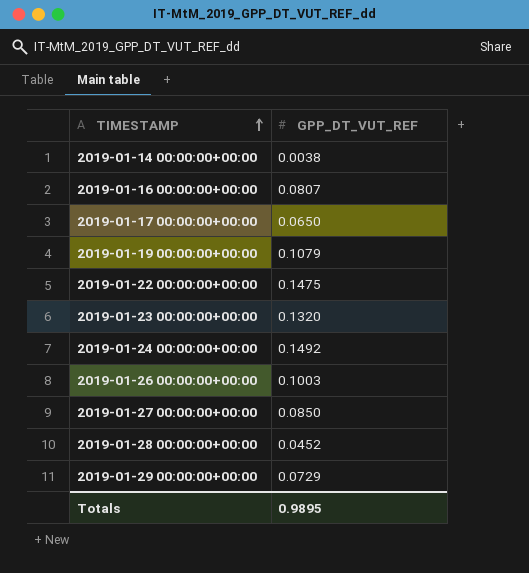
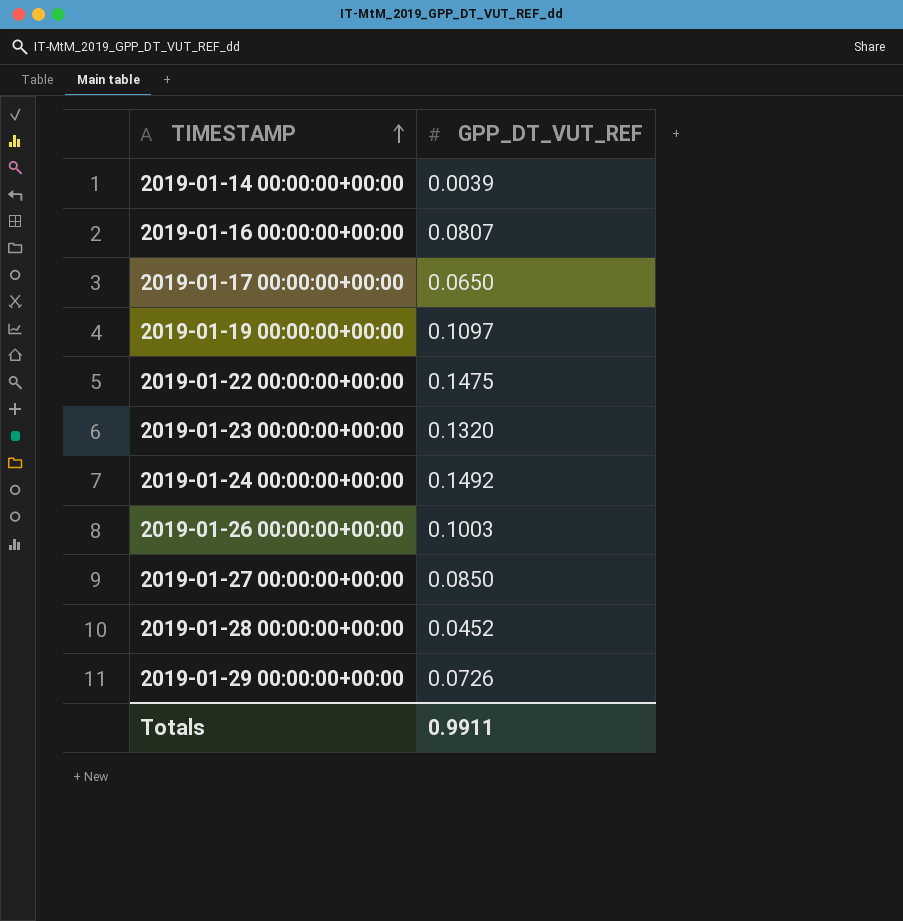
2019-01-14 00:00:00+00:00 | GPP_DT_VUT_REF: 0.0038 -> 0.0039
2019-01-19 00:00:00+00:00 | GPP_DT_VUT_REF: 0.1079 -> 0.1097
2019-01-29 00:00:00+00:00 | GPP_DT_VUT_REF: 0.0729 -> 0.0726
Totals | GPP_DT_VUT_REF: 0.9895 -> 0.9911

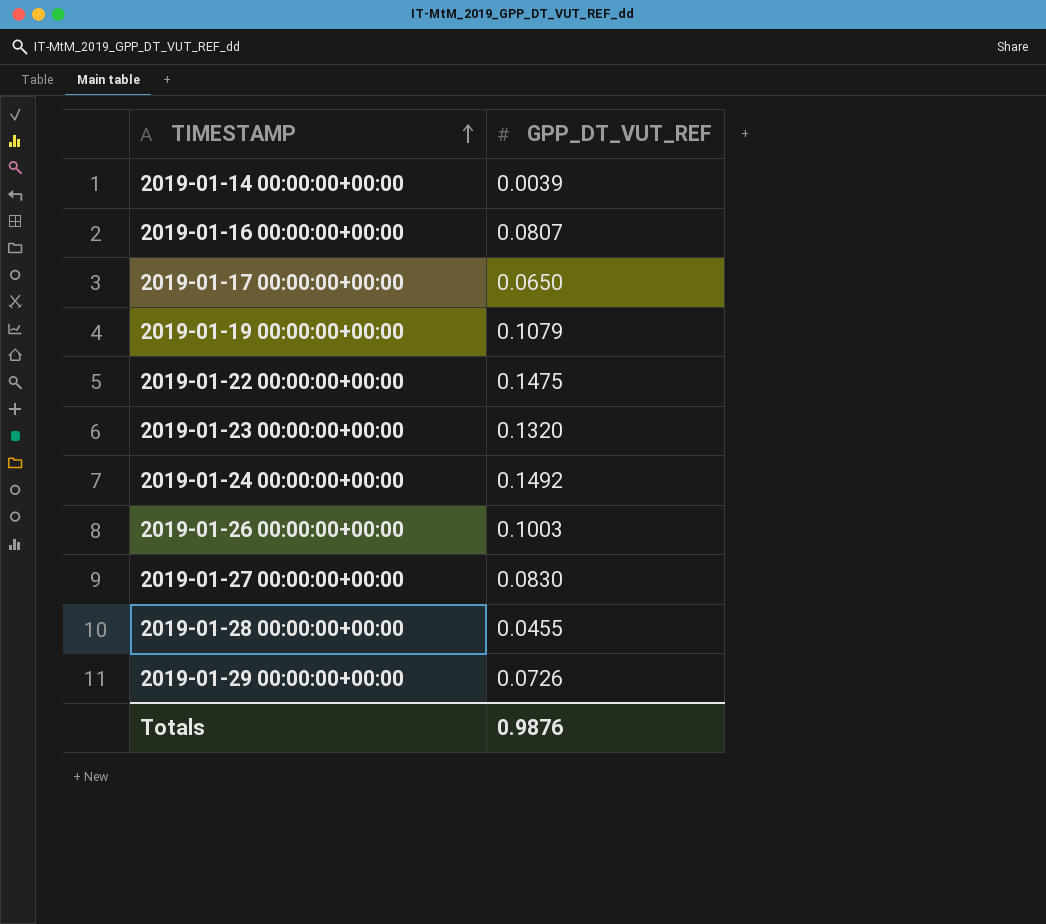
2019-01-19 00:00:00+00:00 | GPP_DT_VUT_REF: 0.1097 -> 0.1079
2019-01-27 00:00:00+00:00 | GPP_DT_VUT_REF: 0.0850 -> 0.0830
2019-01-28 00:00:00+00:00 | GPP_DT_VUT_REF: 0.0452 -> 0.0455
Totals | GPP_DT_VUT_REF: 0.9911 -> 0.9876

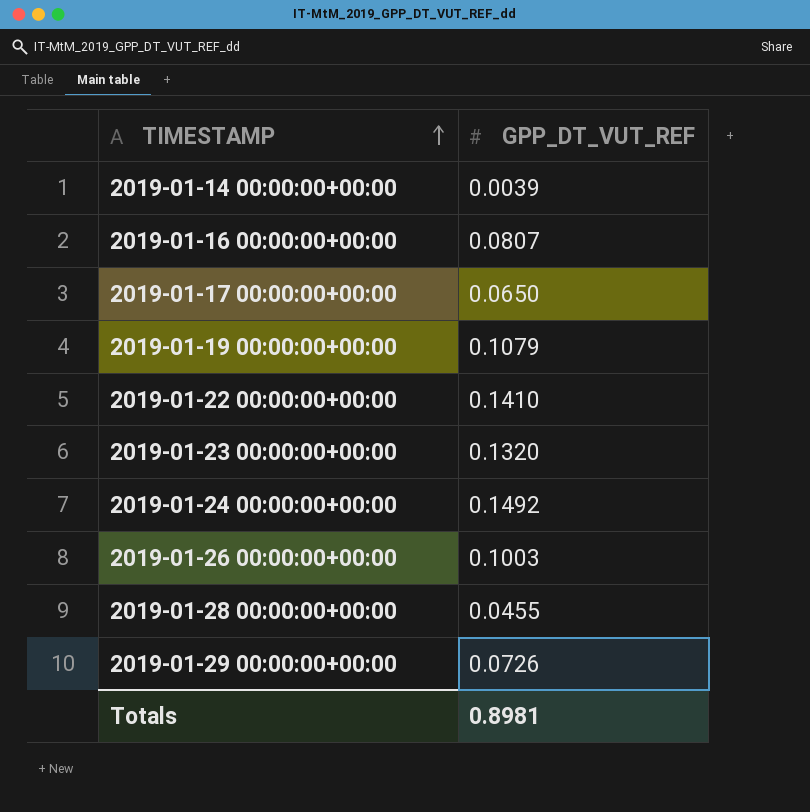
row 2019-01-27 00:00:00+00:00: 0.0830 -> none
2019-01-22 00:00:00+00:00 | GPP_DT_VUT_REF: 0.1475 -> 0.1410
Totals | GPP_DT_VUT_REF: 0.9876 -> 0.8981

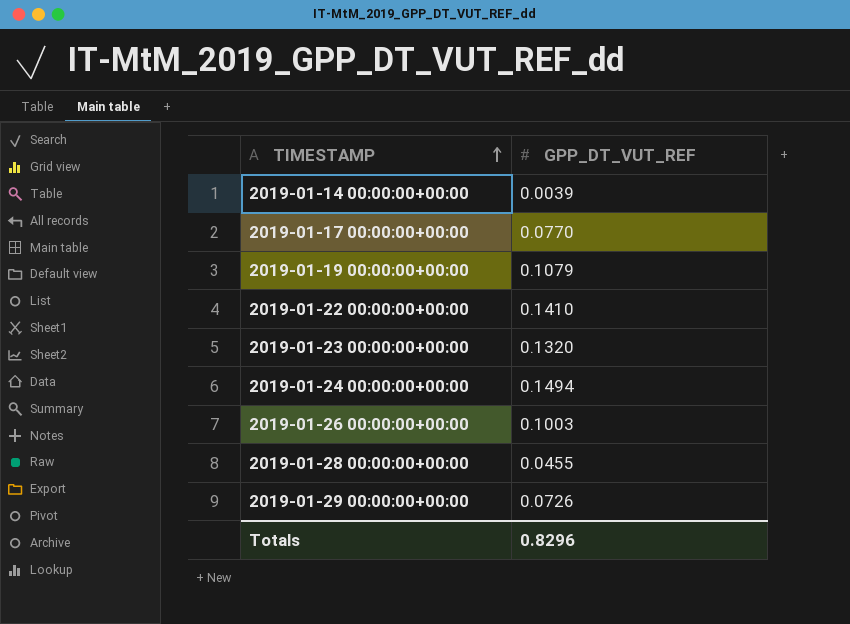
row 2019-01-16 00:00:00+00:00: 0.0807 -> none
2019-01-17 00:00:00+00:00 | GPP_DT_VUT_REF: 0.0650 -> 0.0770
2019-01-24 00:00:00+00:00 | GPP_DT_VUT_REF: 0.1492 -> 0.1494
Totals | GPP_DT_VUT_REF: 0.8981 -> 0.8296

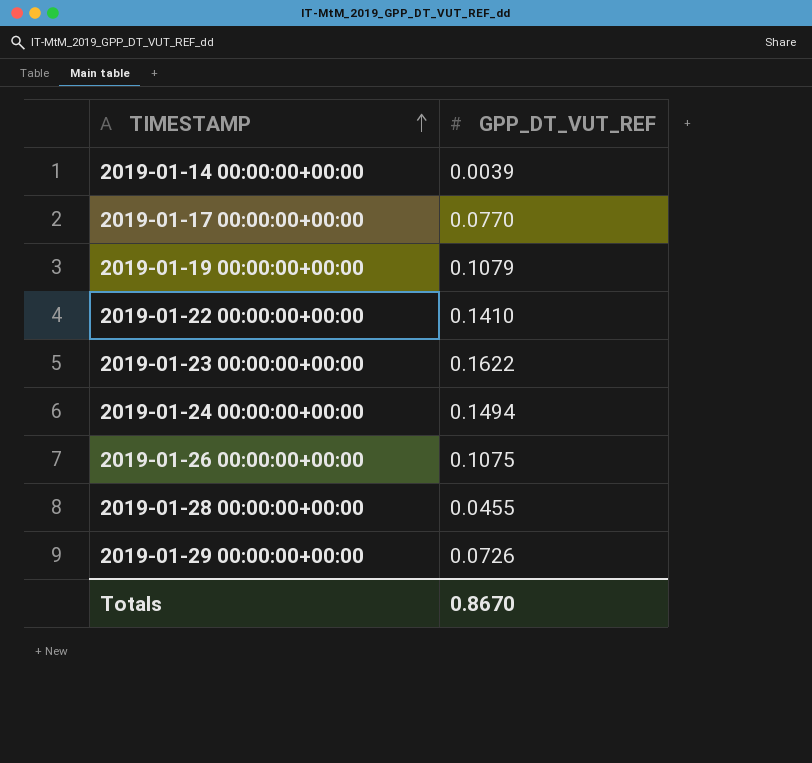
2019-01-23 00:00:00+00:00 | GPP_DT_VUT_REF: 0.1320 -> 0.1622
2019-01-26 00:00:00+00:00 | GPP_DT_VUT_REF: 0.1003 -> 0.1075
Totals | GPP_DT_VUT_REF: 0.8296 -> 0.8670

